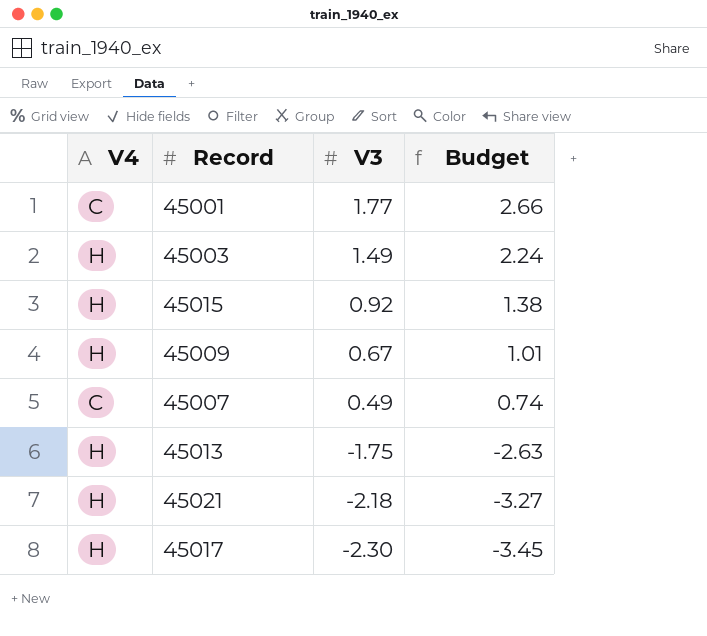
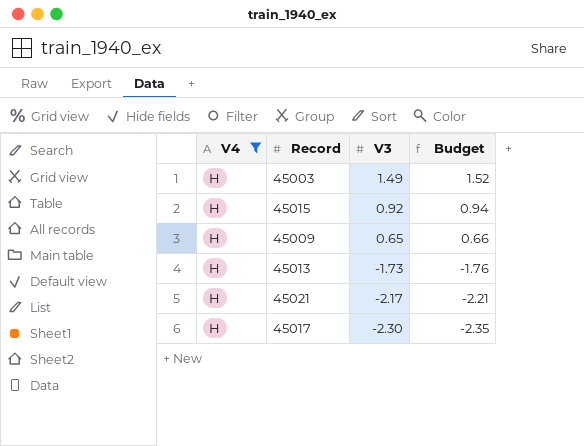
filter: none -> V4 = H
column Budget | formula: [V3] * 1.5 -> [V3] * 1.02
45009 | V3: 0.67 -> 0.65
45013 | V3: -1.75 -> -1.73
45021 | V3: -2.18 -> -2.17

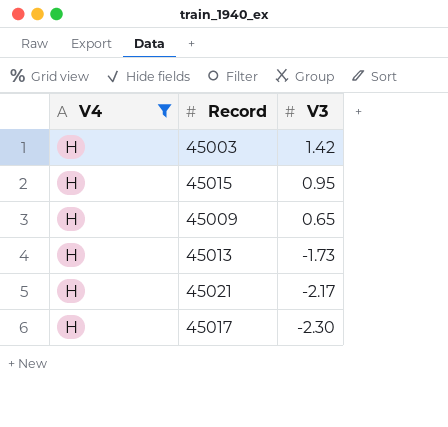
column Budget | formula: [V3] * 1.02 -> none
45003 | V3: 1.49 -> 1.42
45015 | V3: 0.92 -> 0.95

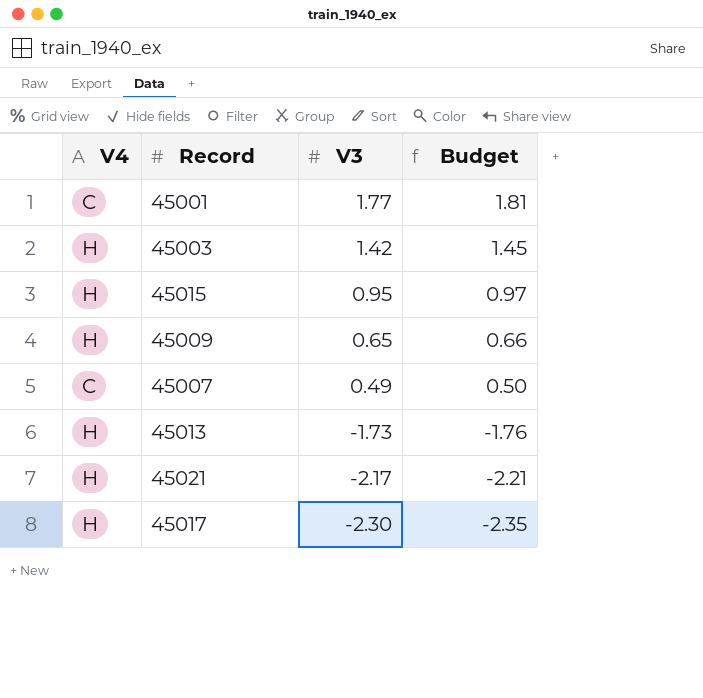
filter: V4 = H -> none
column Budget | formula: none -> [V3] * 1.02

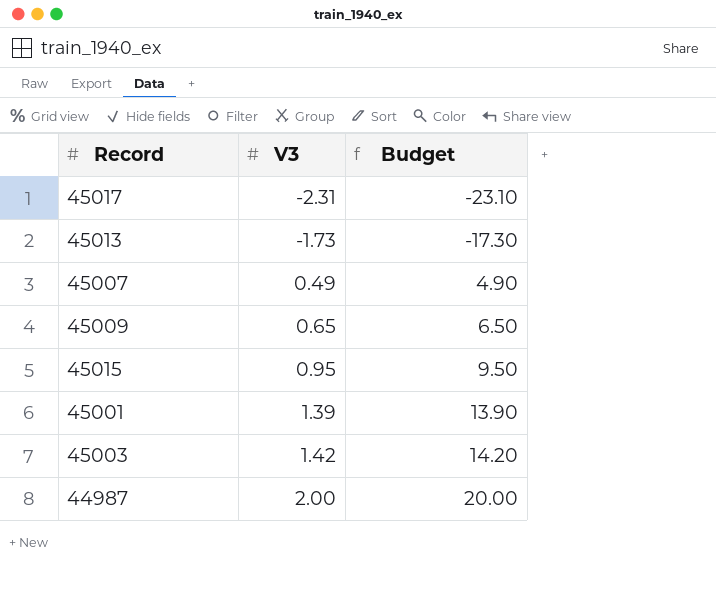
row order: V3 descending -> V3 ascending
column V4 | position: 1 -> none
column Budget | formula: [V3] * 1.02 -> [V3] * 10
row 45021: H | -2.17 | -2.21 -> none
45017 | V3: -2.30 -> -2.31
45001 | V3: 1.77 -> 1.39
row 44987: none -> 2.00 | 20.00

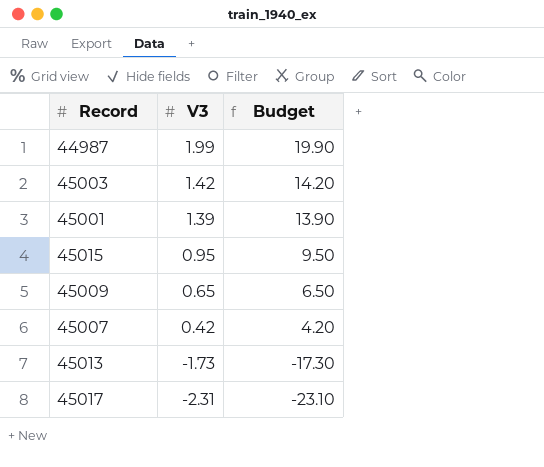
row order: V3 ascending -> V3 descending
44987 | V3: 2.00 -> 1.99
44987 | Budget: 20.00 -> 19.90
45007 | V3: 0.49 -> 0.42
45007 | Budget: 4.90 -> 4.20

